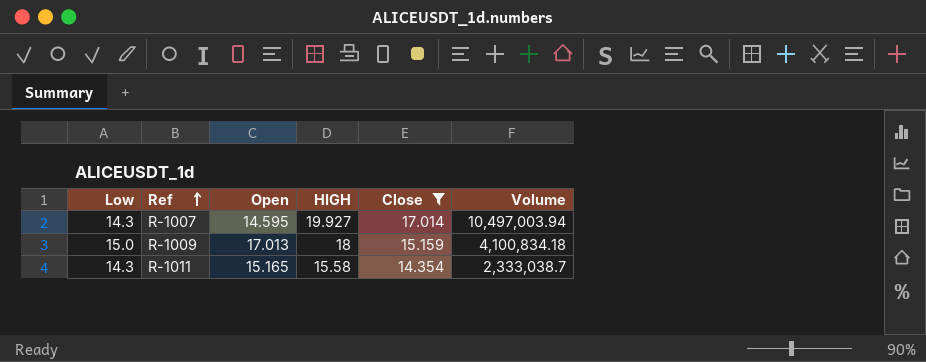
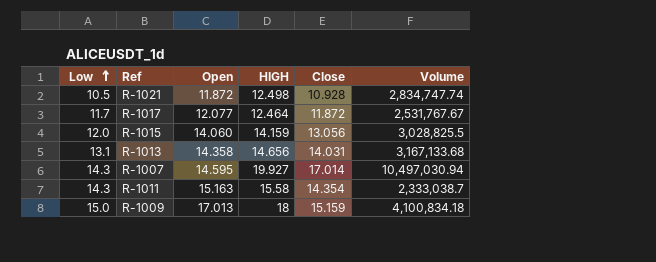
filter: Close >= 14.354 -> none
row order: Ref ascending -> Low ascending
R-1007 | Volume: 10,497,003.94 -> 10,497,030.94
R-1011 | Open: 15.165 -> 15.163

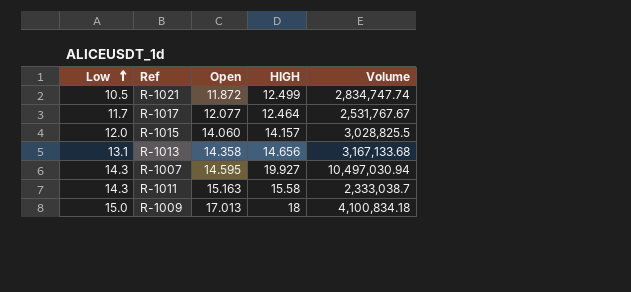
column Close | position: 5 -> none
R-1021 | HIGH: 12.498 -> 12.499
R-1015 | HIGH: 14.159 -> 14.157

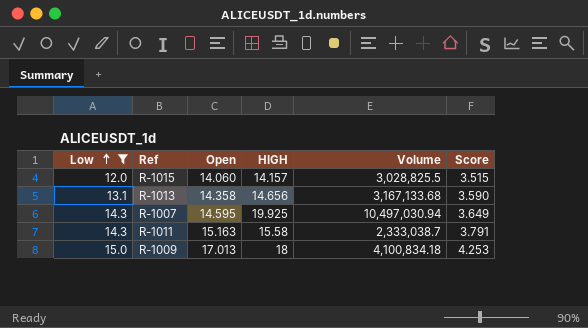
filter: none -> Low >= 12.0
column Score | formula: none -> [Open] * 0.25
R-1007 | HIGH: 19.927 -> 19.925

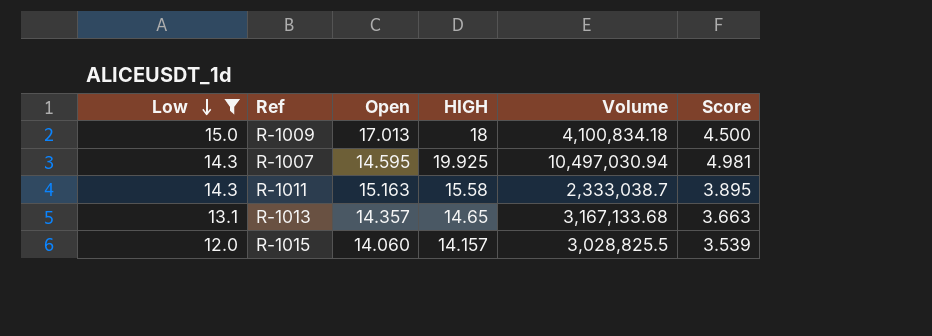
row order: Low ascending -> Low descending
column Score | formula: [Open] * 0.25 -> [HIGH] * 0.25
R-1013 | Open: 14.358 -> 14.357
R-1013 | HIGH: 14.656 -> 14.65

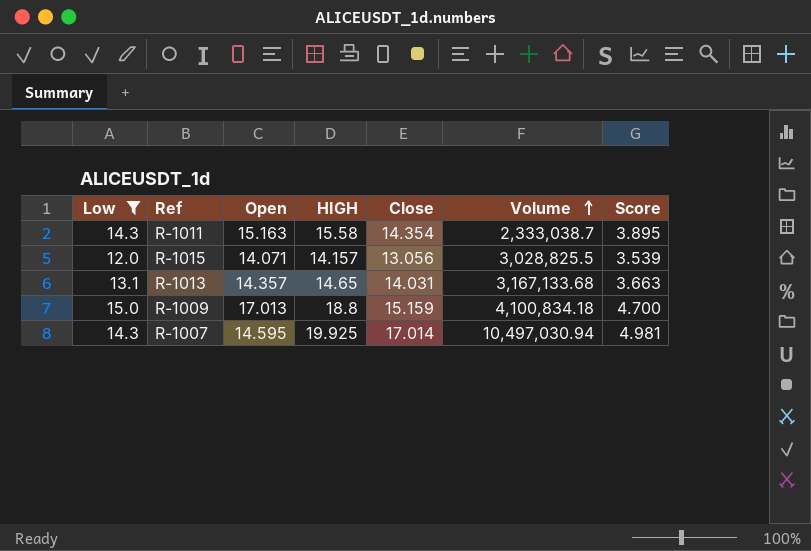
row order: Low descending -> Volume ascending
column Close | position: none -> 5
R-1015 | Open: 14.060 -> 14.071
R-1009 | HIGH: 18 -> 18.8
R-1009 | Score: 4.500 -> 4.700

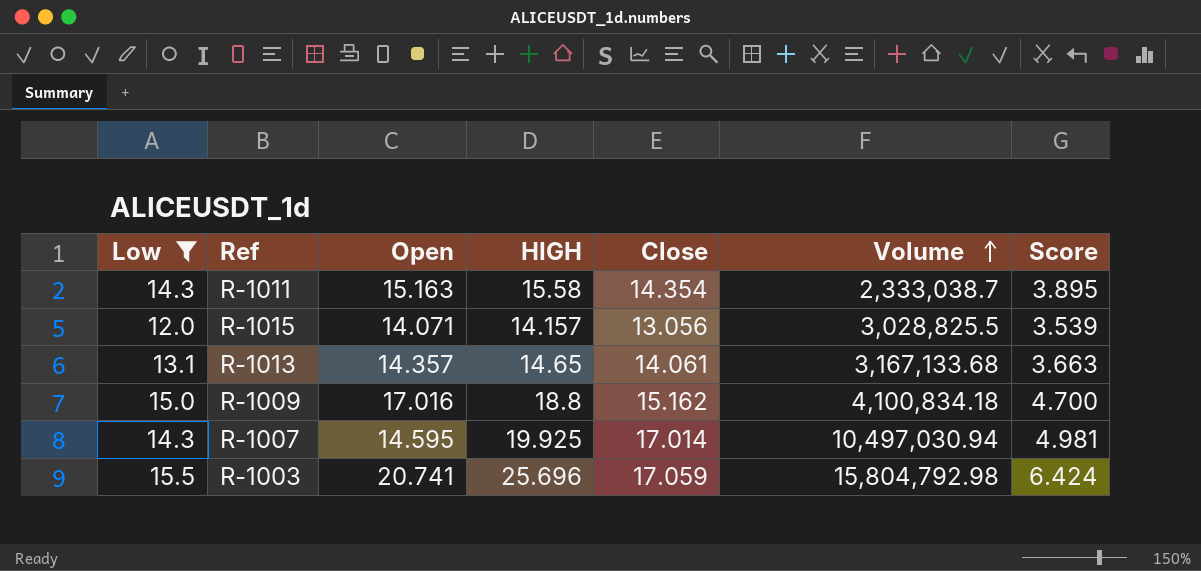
R-1013 | Close: 14.031 -> 14.061
R-1009 | Open: 17.013 -> 17.016
R-1009 | Close: 15.159 -> 15.162
row R-1003: none -> 15.5 | 20.741 | 25.696 | 17.059 | 15,804,792.98 | 6.424

